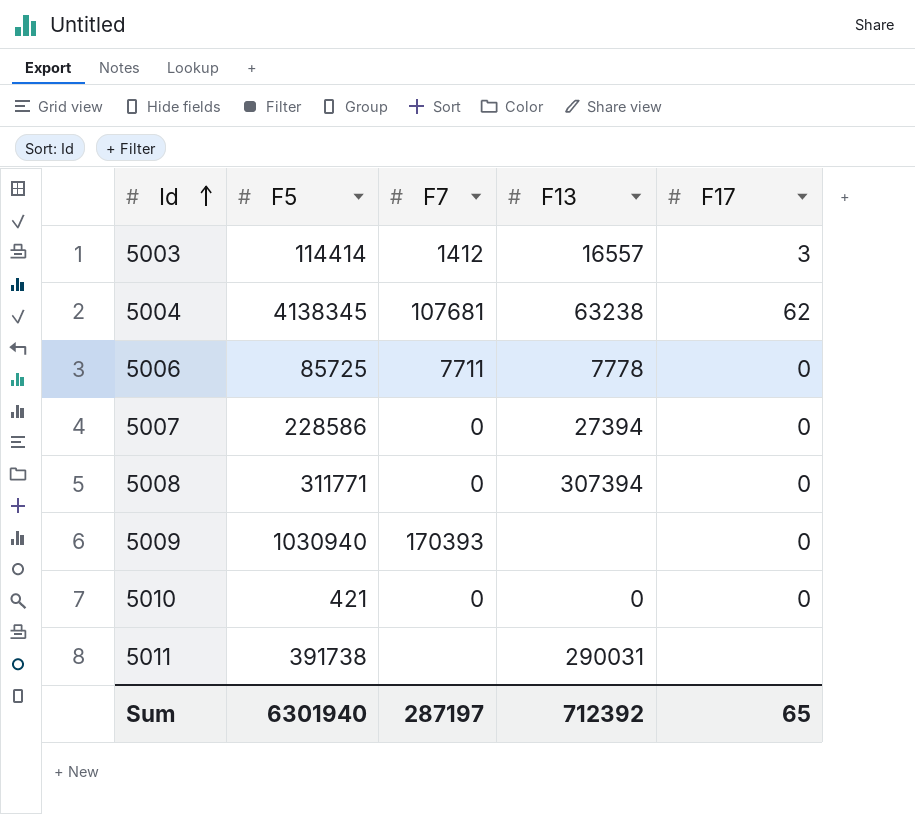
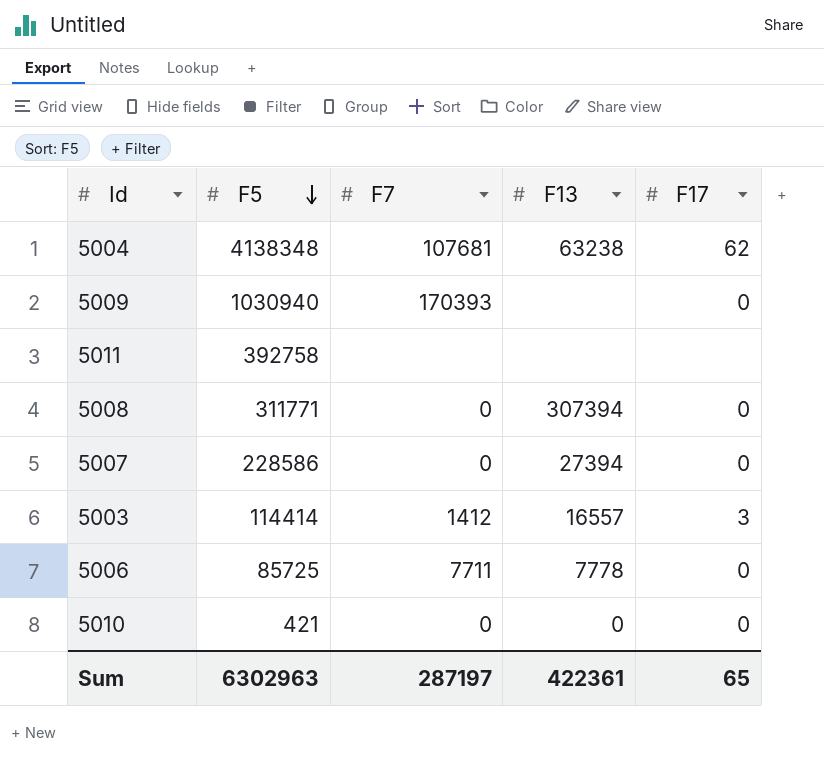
row order: Id ascending -> F5 descending
5004 | F5: 4138345 -> 4138348
5011 | F5: 391738 -> 392758
5011 | F13: 290031 -> none
Sum | F5: 6301940 -> 6302963
Sum | F13: 712392 -> 422361

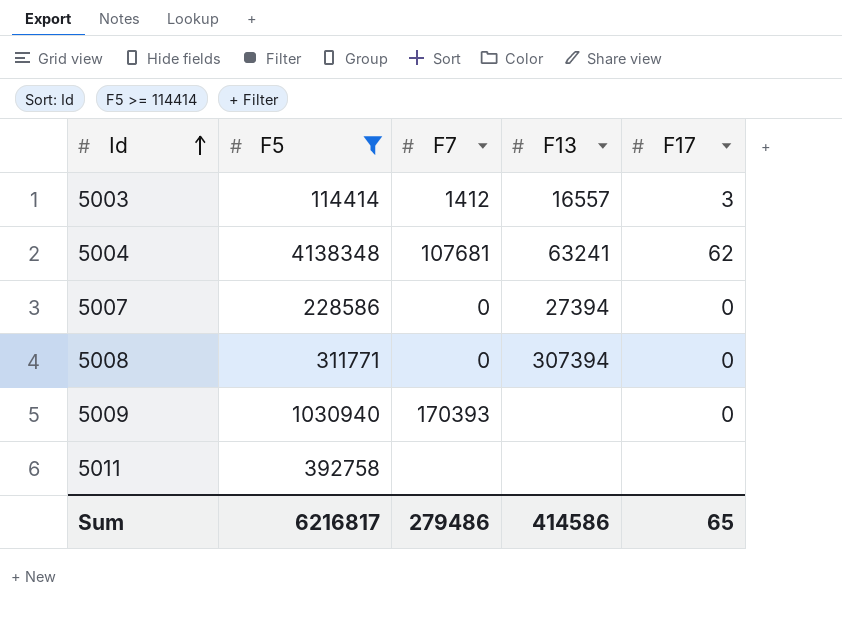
filter: none -> F5 >= 114414
row order: F5 descending -> Id ascending
5004 | F13: 63238 -> 63241
Sum | F5: 6302963 -> 6216817
Sum | F7: 287197 -> 279486
Sum | F13: 422361 -> 414586

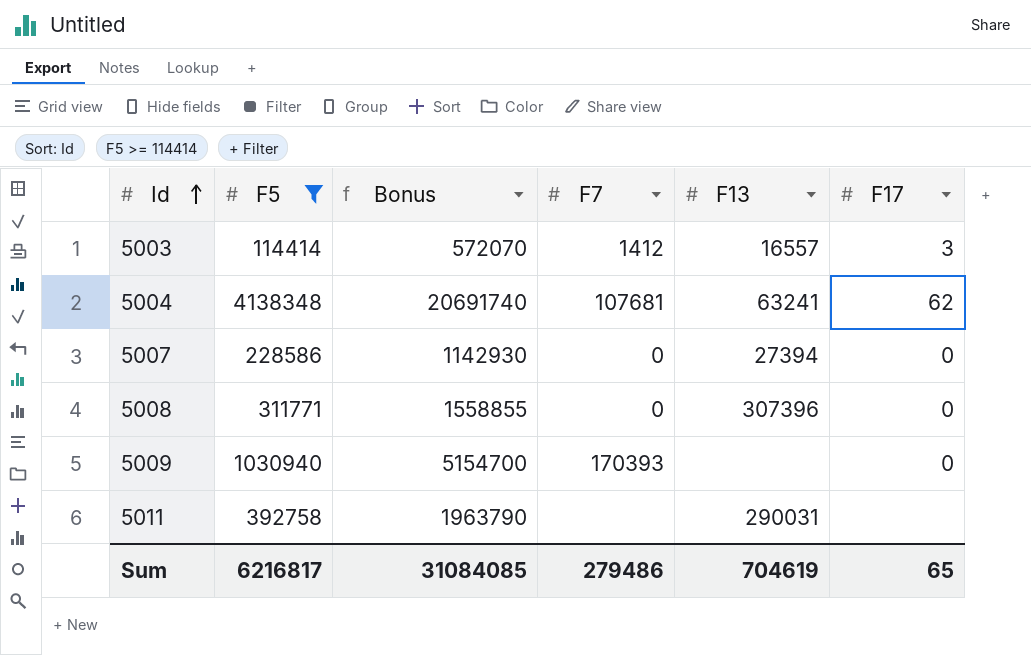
column Bonus | formula: none -> [F5] * 5
5008 | F13: 307394 -> 307396
5011 | F13: none -> 290031
Sum | F13: 414586 -> 704619

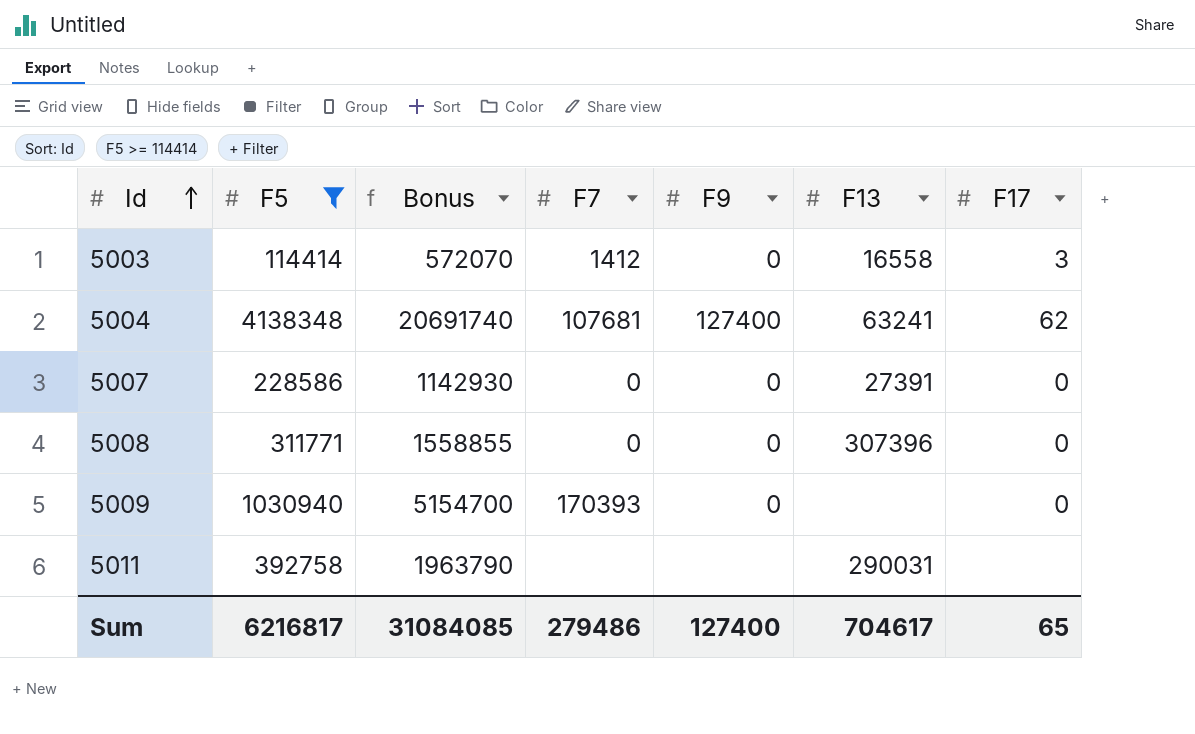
column F9 | position: none -> 5
5003 | F13: 16557 -> 16558
5007 | F13: 27394 -> 27391
Sum | F13: 704619 -> 704617

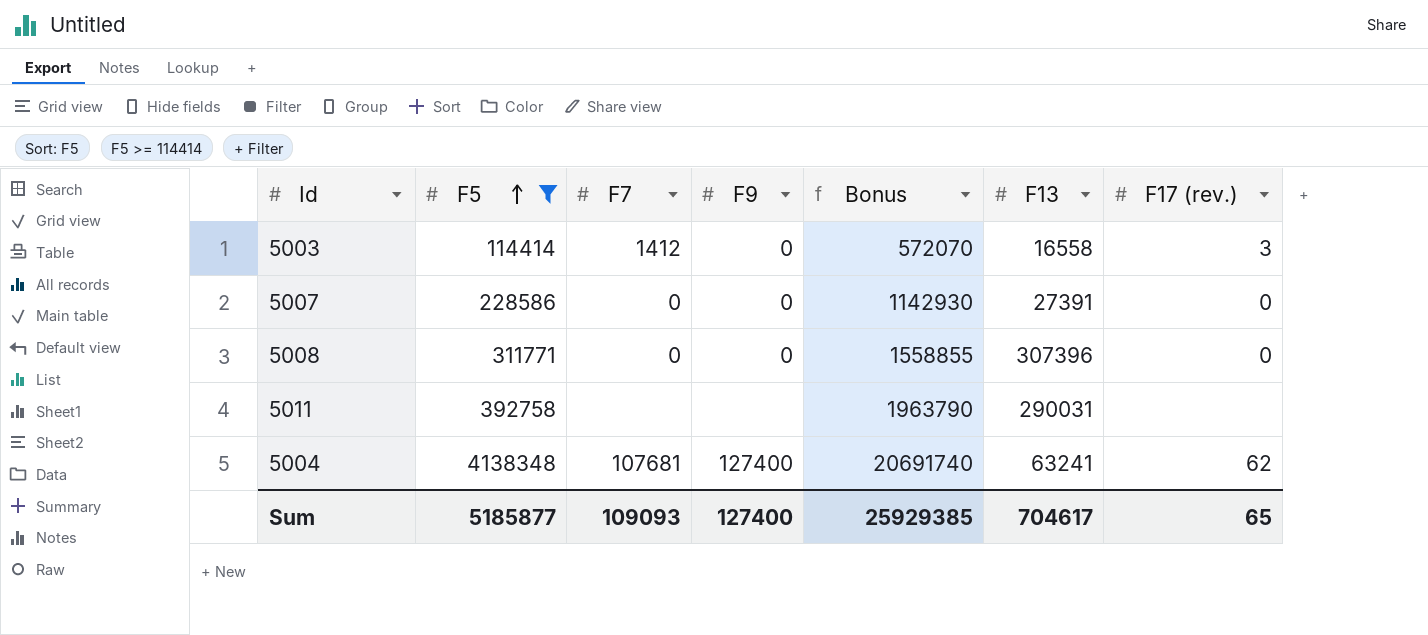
row order: Id ascending -> F5 ascending
column Bonus | position: 3 -> 5
column name: F17 -> F17 (rev.)
row 5009: 1030940 | 5154700 | 170393 | 0 | none | 0 -> none
Sum | F5: 6216817 -> 5185877
Sum | F7: 279486 -> 109093
Sum | Bonus: 31084085 -> 25929385

